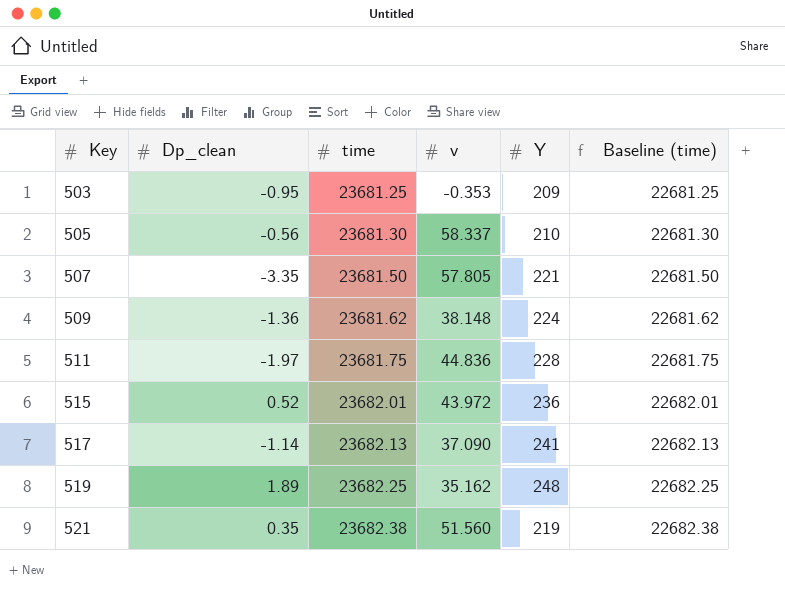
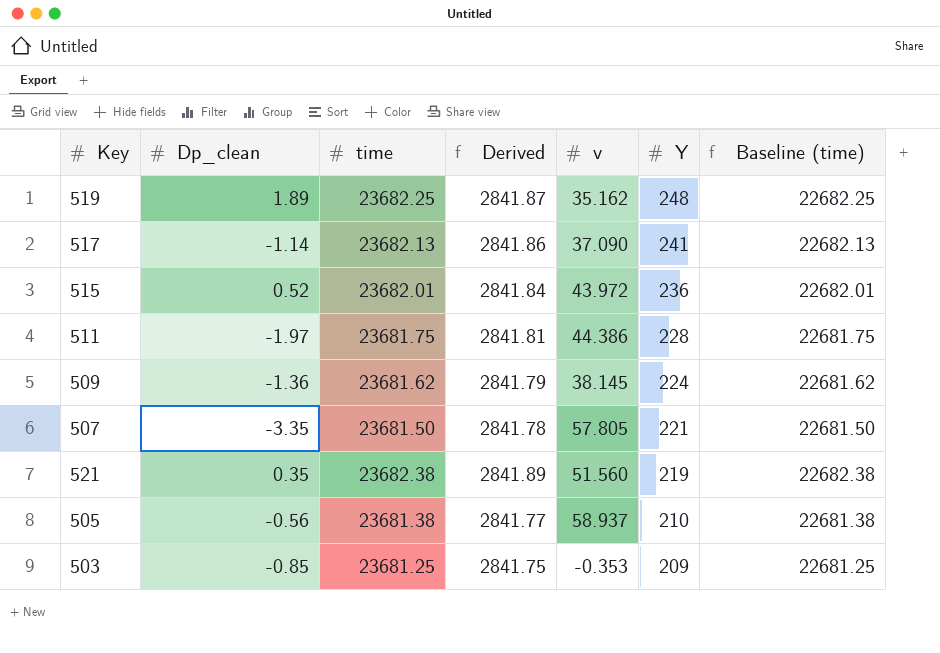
row order: Key ascending -> Y descending
column Derived | formula: none -> [time] * 0.12
511 | v: 44.836 -> 44.386
509 | v: 38.148 -> 38.145
505 | time: 23681.30 -> 23681.38
505 | v: 58.337 -> 58.937
505 | Baseline (time): 22681.30 -> 22681.38
503 | Dp_clean: -0.95 -> -0.85

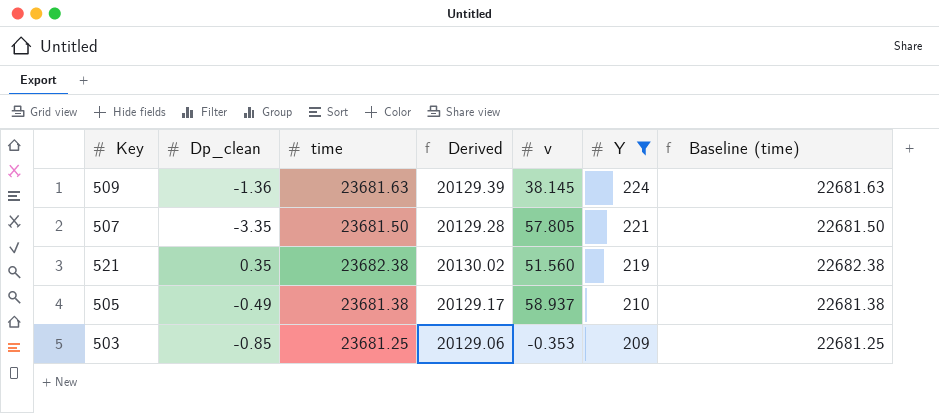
filter: none -> Y <= 224
column Derived | formula: [time] * 0.12 -> [time] * 0.85
509 | time: 23681.62 -> 23681.63
509 | Baseline (time): 22681.62 -> 22681.63
505 | Dp_clean: -0.56 -> -0.49

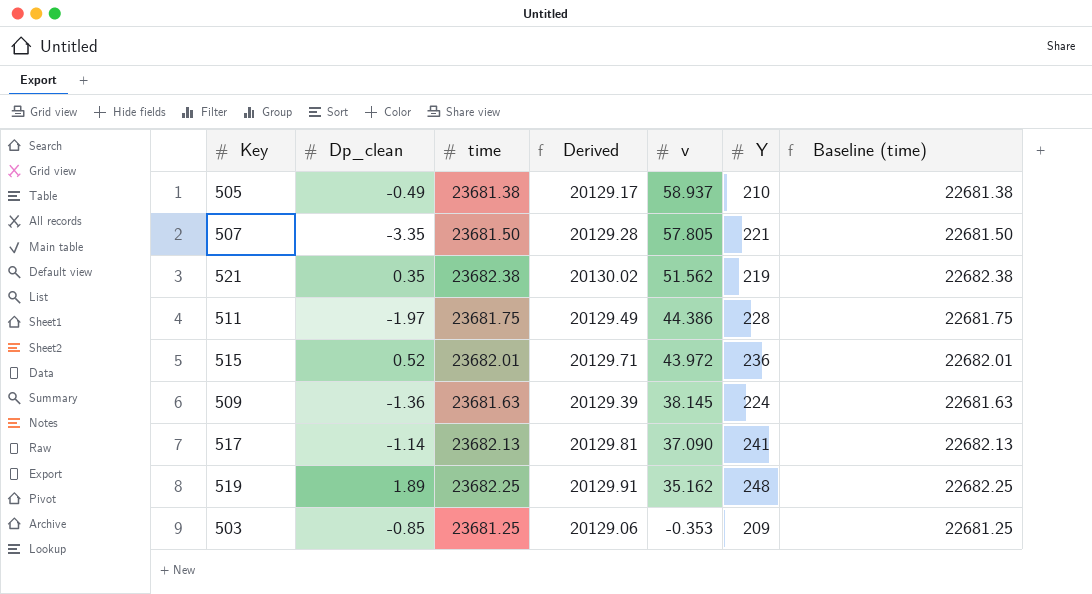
filter: Y <= 224 -> none
row order: Y descending -> v descending
521 | v: 51.560 -> 51.562

